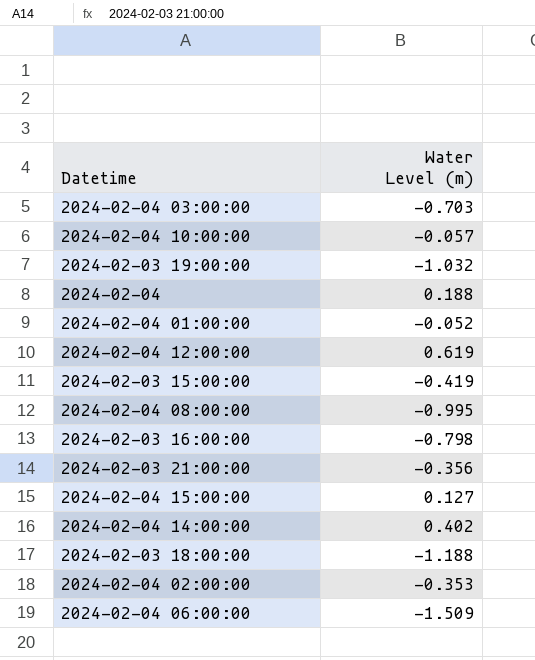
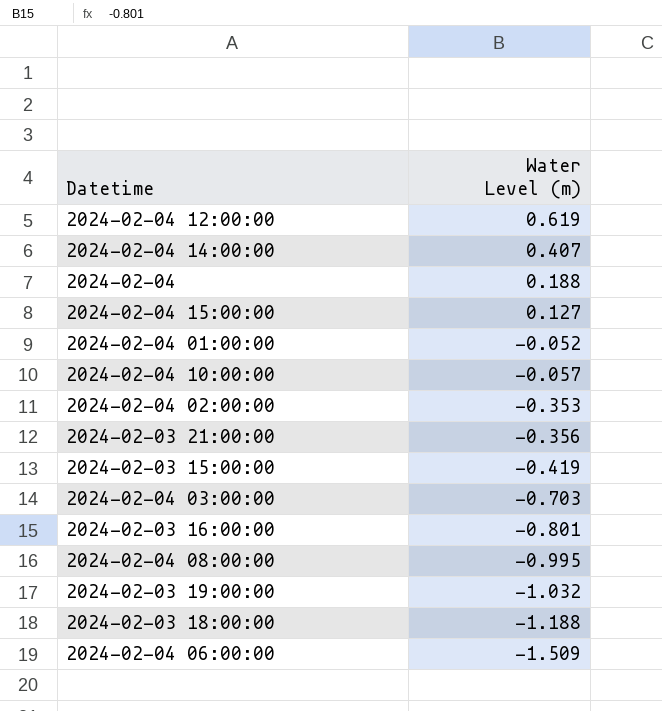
row order: none -> Water Level (m) descending
2024-02-04 14:00:00 | Water Level (m): 0.402 -> 0.407
2024-02-03 16:00:00 | Water Level (m): -0.798 -> -0.801

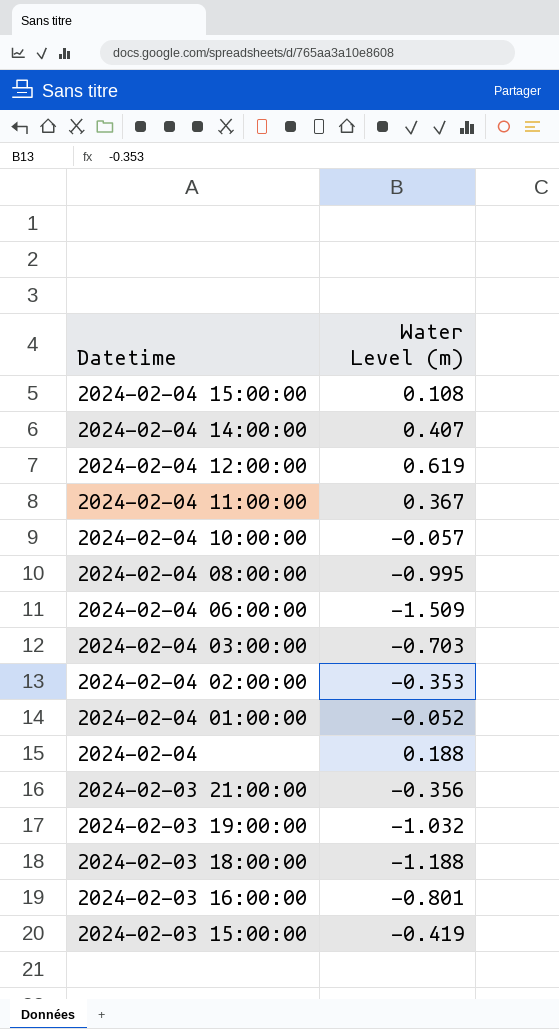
row order: Water Level (m) descending -> Datetime descending
2024-02-04 15:00:00 | Water Level (m): 0.127 -> 0.108
row 2024-02-04 11:00:00: none -> 0.367

